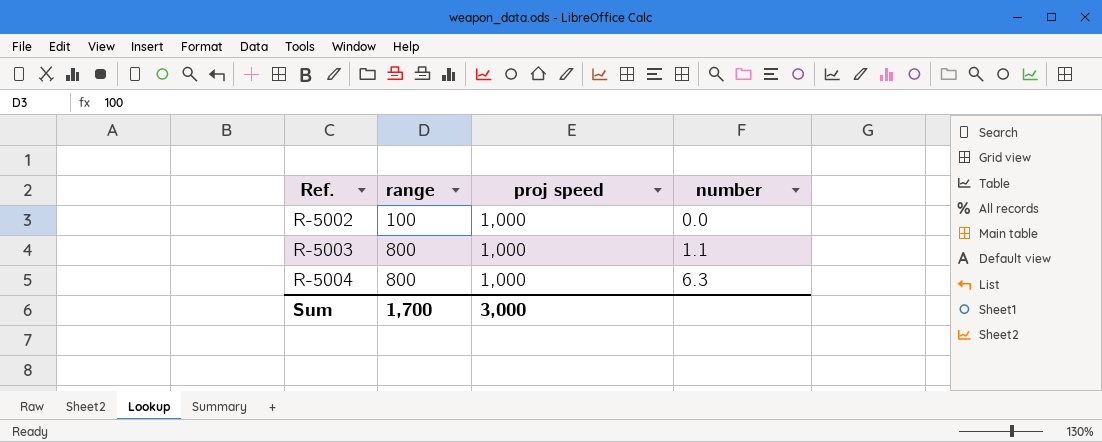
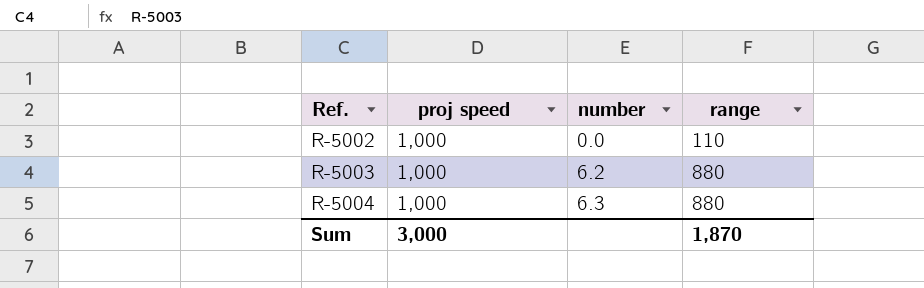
column range | position: 2 -> 4
R-5002 | range: 100 -> 110
R-5003 | number: 1.1 -> 6.2
R-5003 | range: 800 -> 880
R-5004 | range: 800 -> 880
Sum | range: 1,700 -> 1,870

